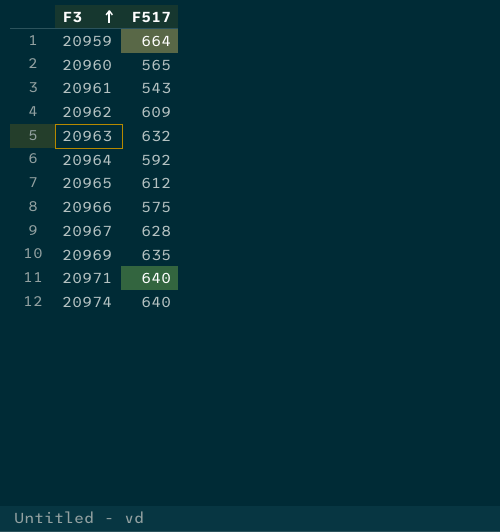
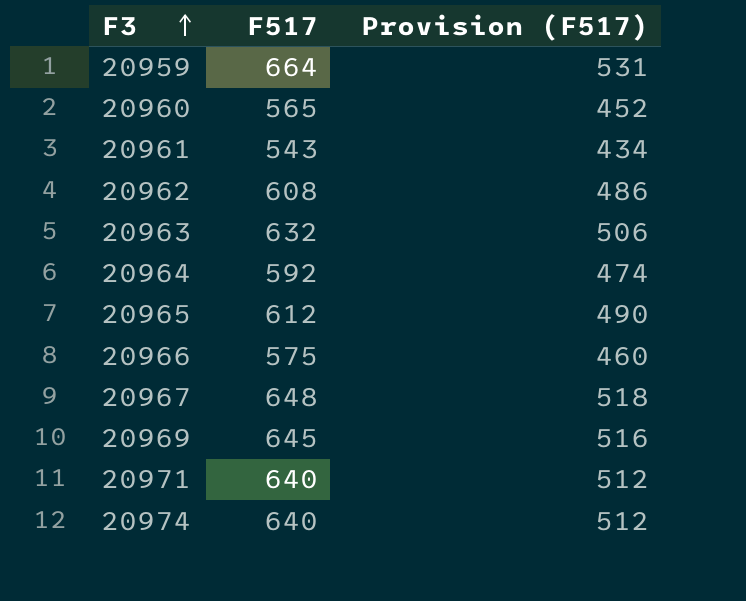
column Provision (F517) | formula: none -> [F517] * 0.8
20962 | F517: 609 -> 608
20967 | F517: 628 -> 648
20969 | F517: 635 -> 645

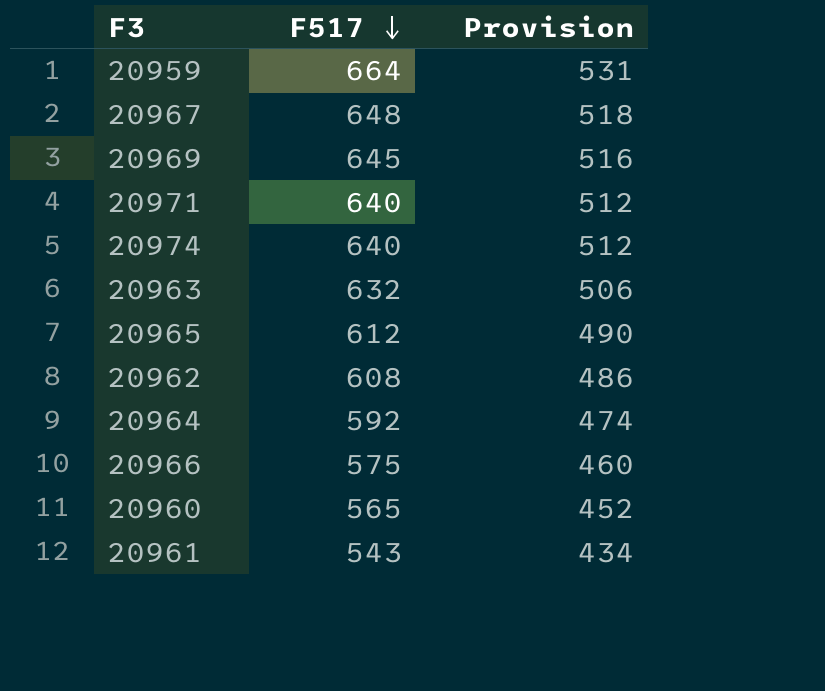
row order: F3 ascending -> F517 descending
column name: Provision (F517) -> Provision

